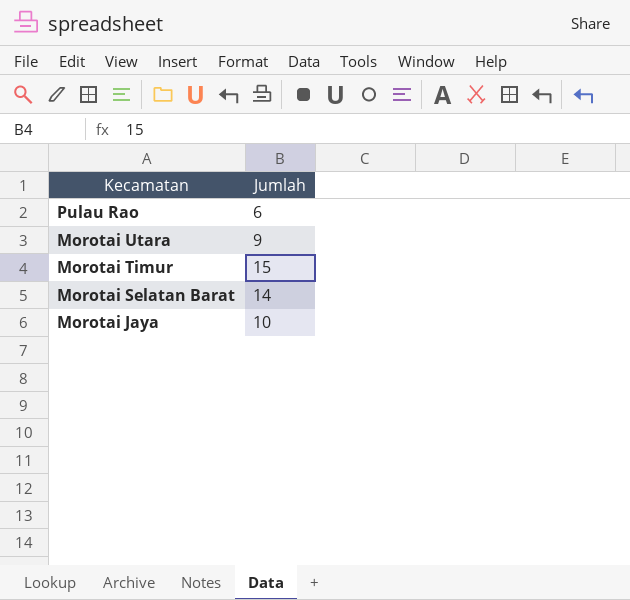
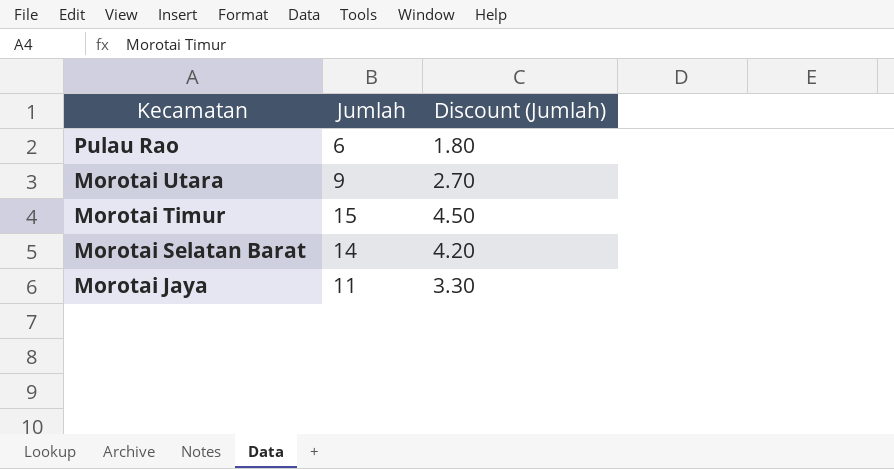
column Discount (Jumlah) | formula: none -> [Jumlah] * 0.3
Morotai Jaya | Jumlah: 10 -> 11

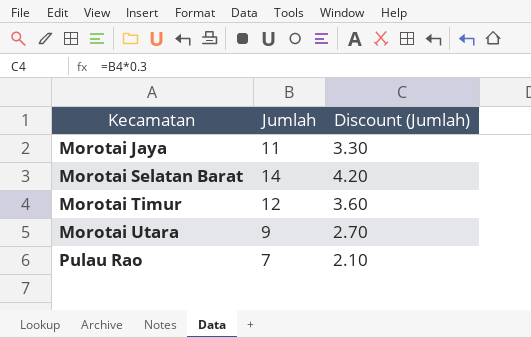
row order: Kecamatan descending -> Kecamatan ascending
Morotai Timur | Jumlah: 15 -> 12
Morotai Timur | Discount (Jumlah): 4.50 -> 3.60
Pulau Rao | Jumlah: 6 -> 7
Pulau Rao | Discount (Jumlah): 1.80 -> 2.10

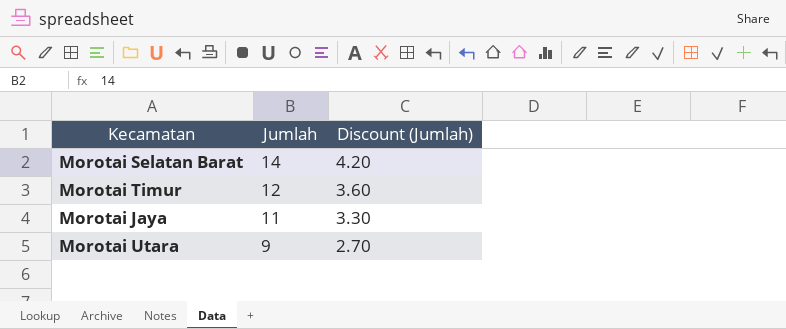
row order: Kecamatan ascending -> Jumlah descending
row Pulau Rao: 7 | 2.10 -> none

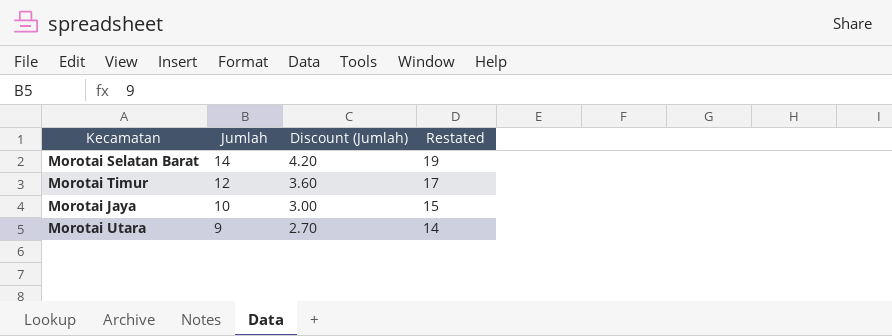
column Restated | formula: none -> [Jumlah] + 5
Morotai Jaya | Jumlah: 11 -> 10
Morotai Jaya | Discount (Jumlah): 3.30 -> 3.00

